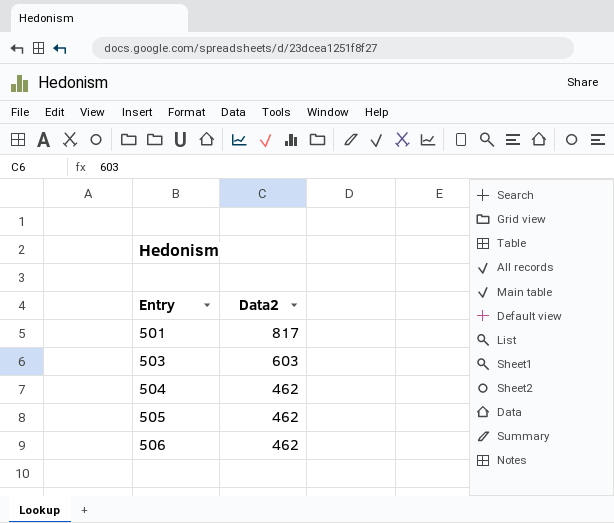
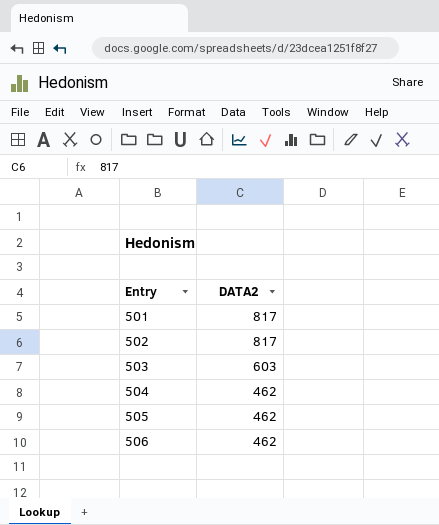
column name: Data2 -> DATA2
row 502: none -> 817

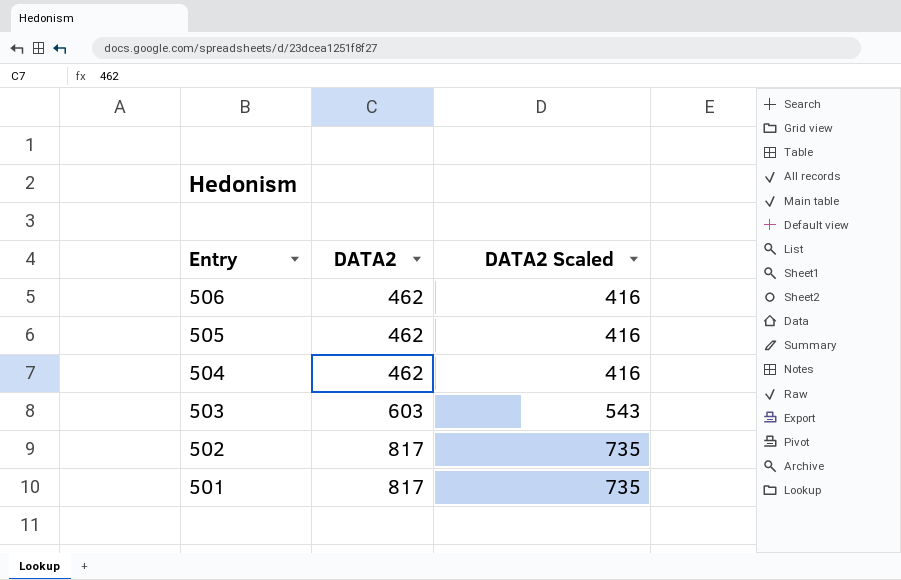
row order: Entry ascending -> Entry descending
column DATA2 Scaled | formula: none -> [DATA2] * 0.9

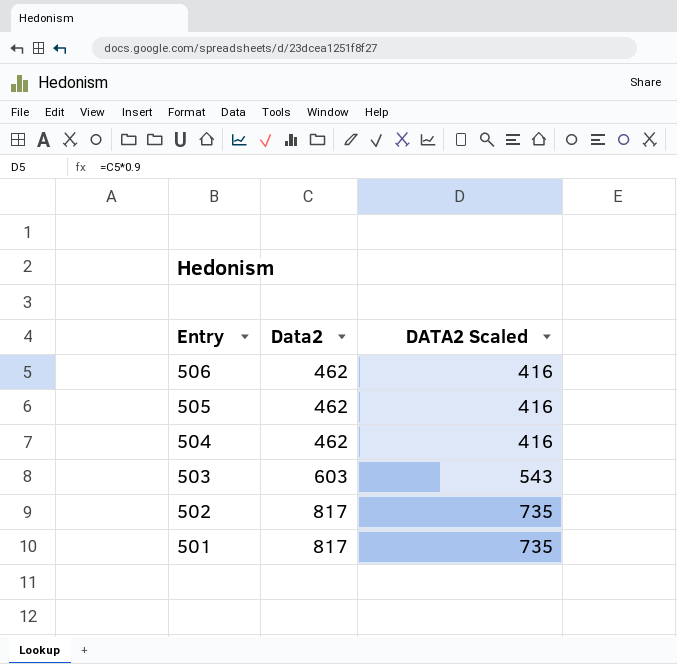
column name: DATA2 -> Data2

